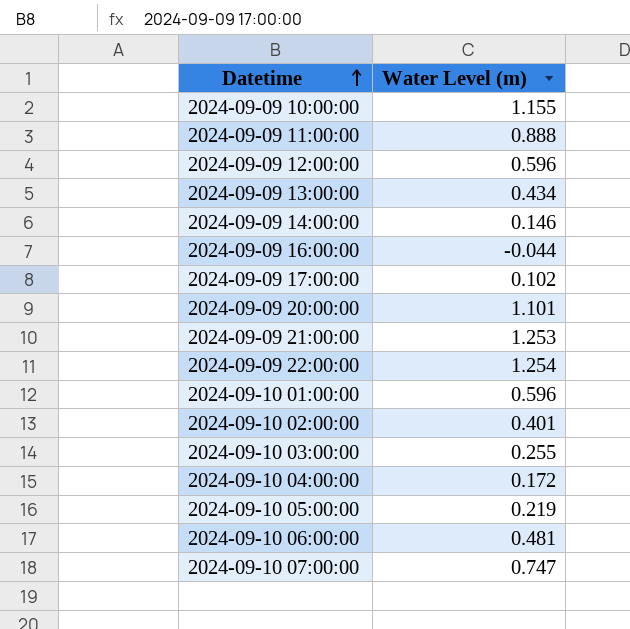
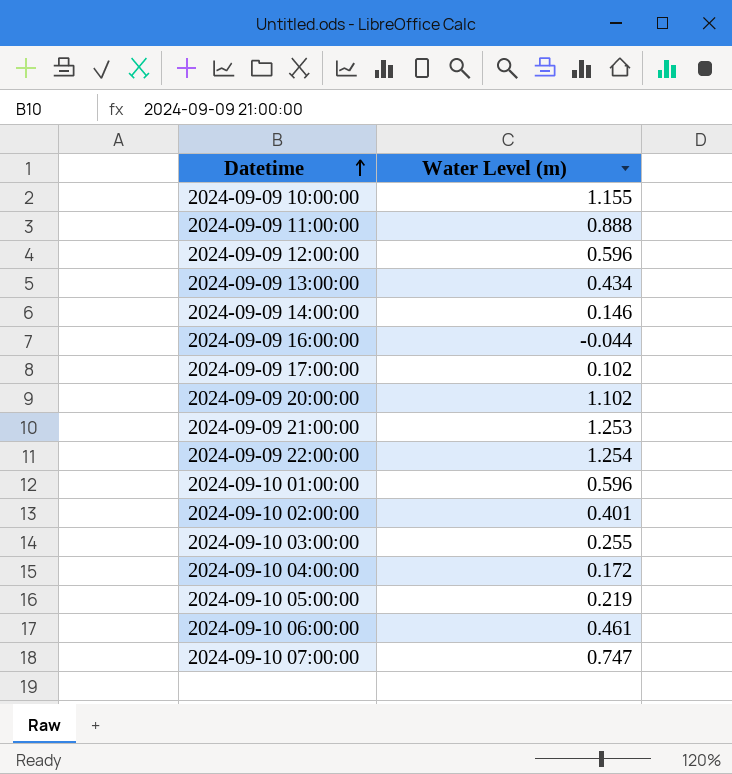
2024-09-09 20:00:00 | Water Level (m): 1.101 -> 1.102
2024-09-10 06:00:00 | Water Level (m): 0.481 -> 0.461

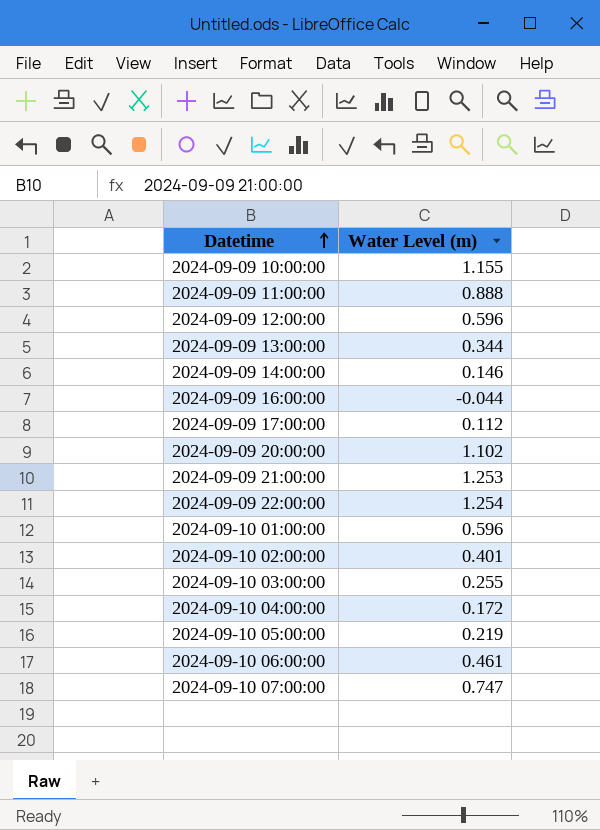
2024-09-09 13:00:00 | Water Level (m): 0.434 -> 0.344
2024-09-09 17:00:00 | Water Level (m): 0.102 -> 0.112

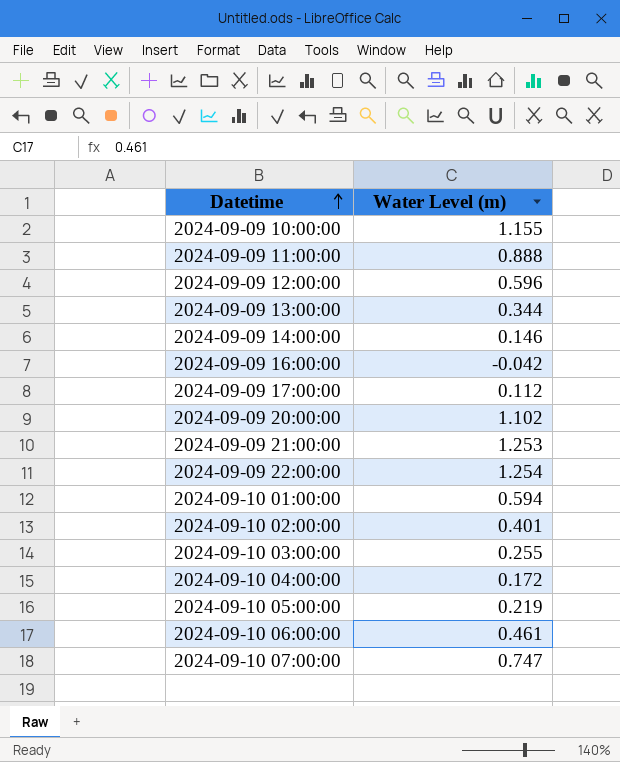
2024-09-09 16:00:00 | Water Level (m): -0.044 -> -0.042
2024-09-10 01:00:00 | Water Level (m): 0.596 -> 0.594

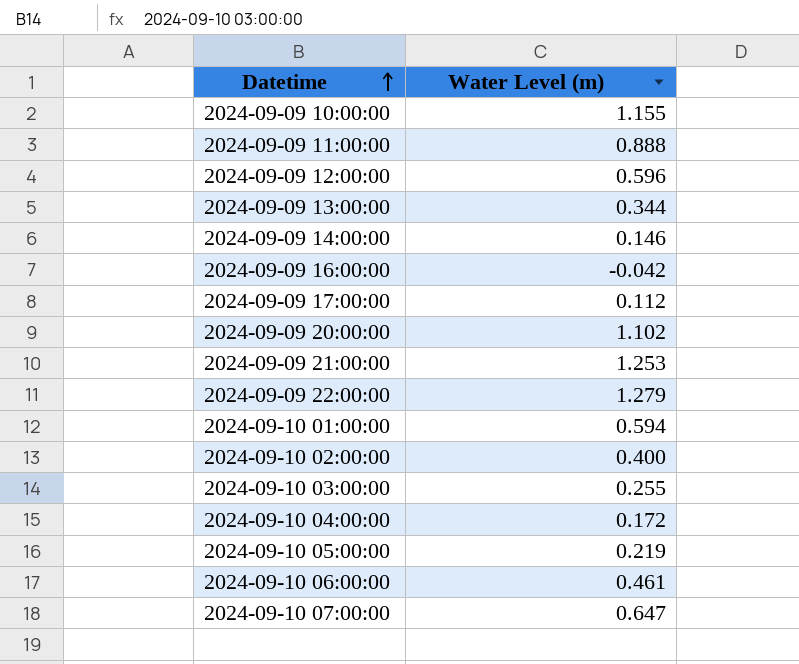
2024-09-09 22:00:00 | Water Level (m): 1.254 -> 1.279
2024-09-10 02:00:00 | Water Level (m): 0.401 -> 0.400
2024-09-10 07:00:00 | Water Level (m): 0.747 -> 0.647

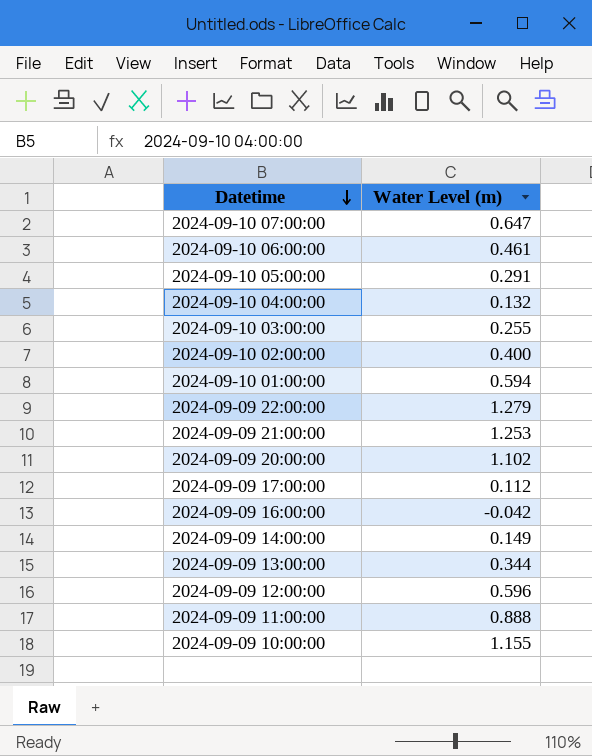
row order: Datetime ascending -> Datetime descending
2024-09-10 05:00:00 | Water Level (m): 0.219 -> 0.291
2024-09-10 04:00:00 | Water Level (m): 0.172 -> 0.132
2024-09-09 14:00:00 | Water Level (m): 0.146 -> 0.149

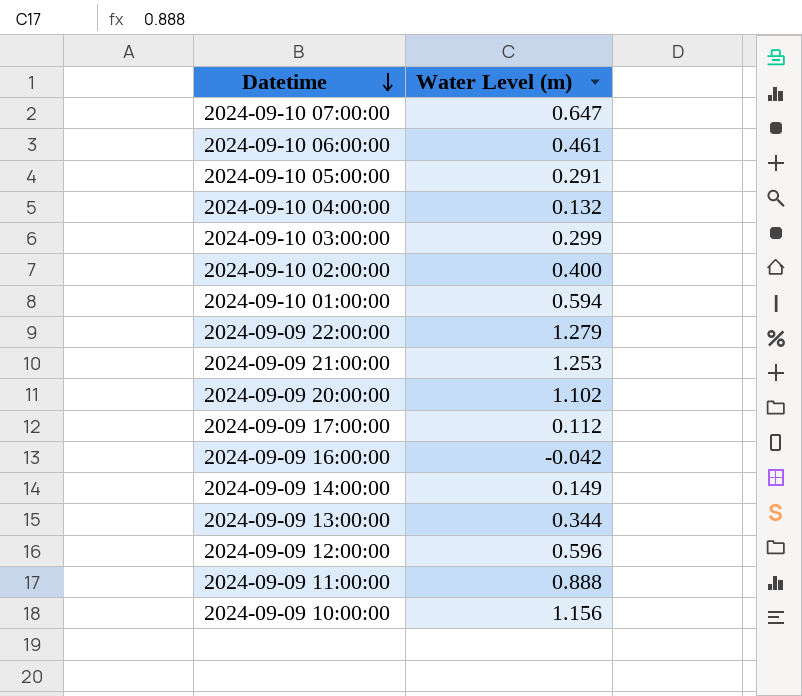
2024-09-10 03:00:00 | Water Level (m): 0.255 -> 0.299
2024-09-09 10:00:00 | Water Level (m): 1.155 -> 1.156

